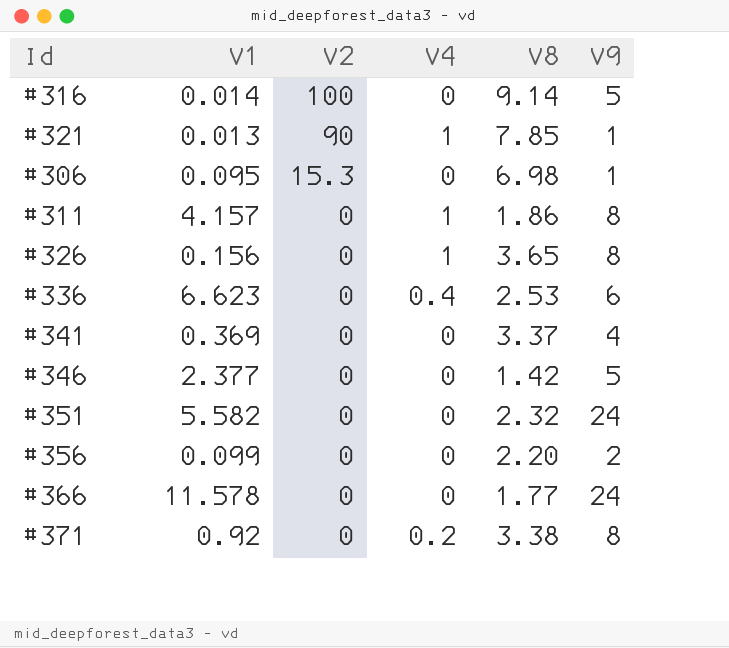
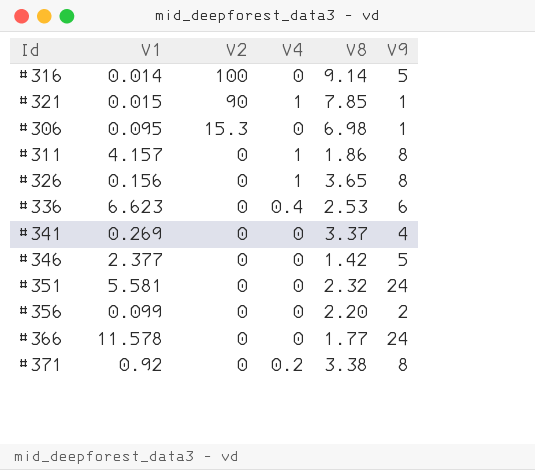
#321 | V1: 0.013 -> 0.015
#341 | V1: 0.369 -> 0.269
#351 | V1: 5.582 -> 5.581

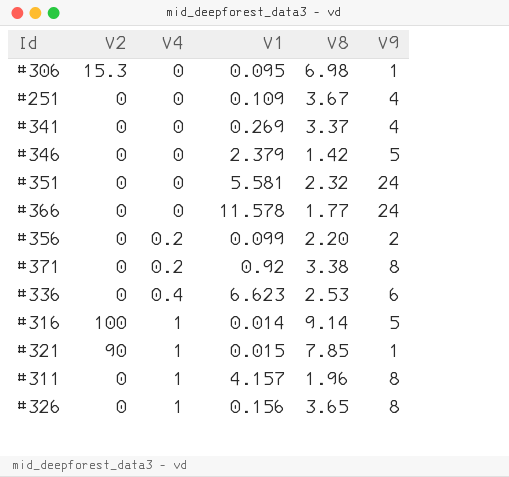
row order: V2 descending -> V4 ascending
column V1 | position: 2 -> 4
row #251: none -> 0 | 0 | 0.109 | 3.67 | 4
#346 | V1: 2.377 -> 2.379
#356 | V4: 0 -> 0.2
#316 | V4: 0 -> 1
#311 | V8: 1.86 -> 1.96

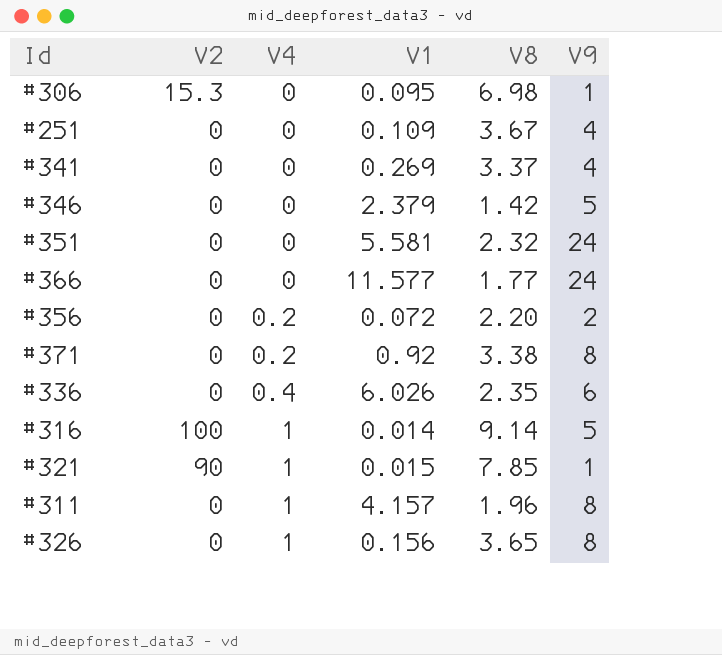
#366 | V1: 11.578 -> 11.577
#356 | V1: 0.099 -> 0.072
#336 | V1: 6.623 -> 6.026
#336 | V8: 2.53 -> 2.35

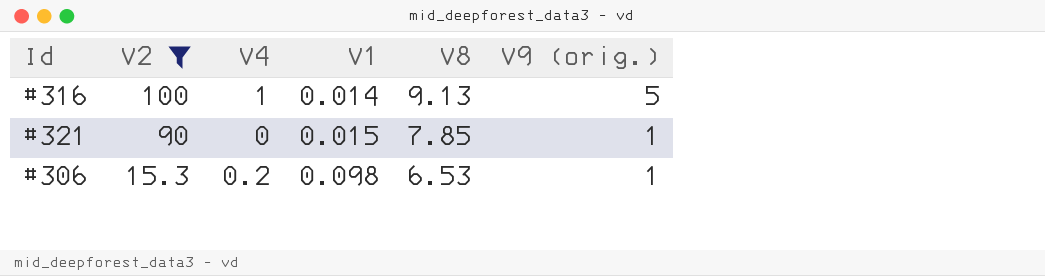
filter: none -> V2 != 0
row order: V4 ascending -> V2 descending
column name: V9 -> V9 (orig.)
#316 | V8: 9.14 -> 9.13
#321 | V4: 1 -> 0
#306 | V4: 0 -> 0.2
#306 | V1: 0.095 -> 0.098
#306 | V8: 6.98 -> 6.53

